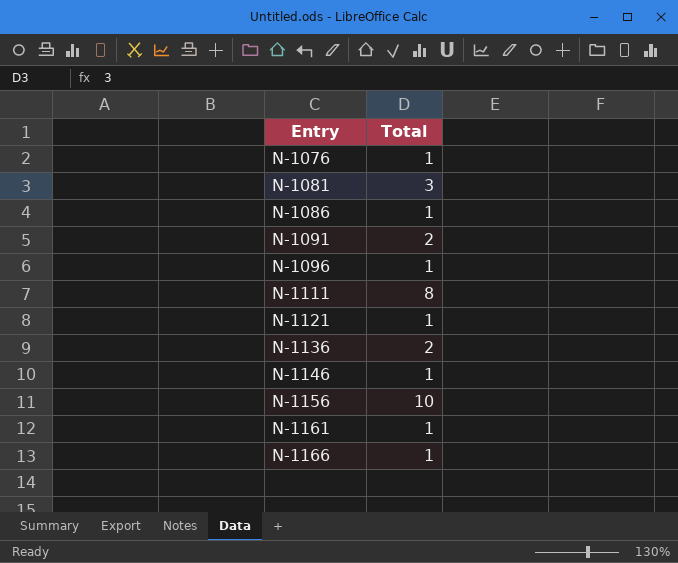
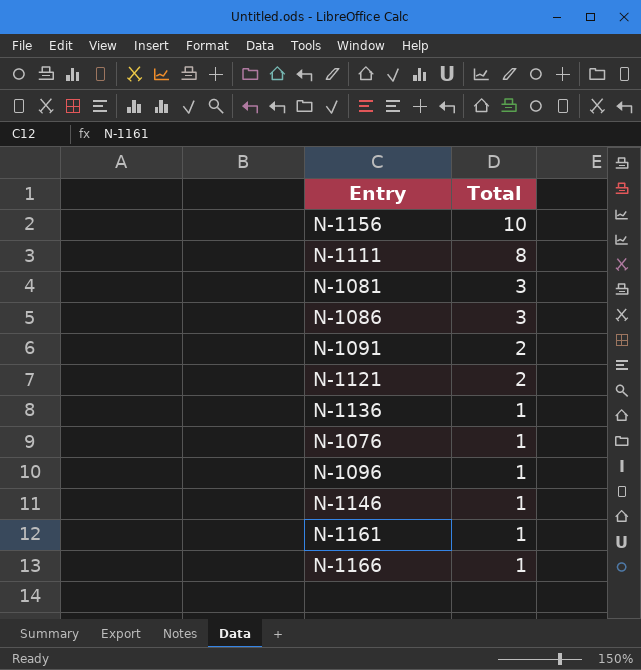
row order: Entry ascending -> Total descending
N-1086 | Total: 1 -> 3
N-1121 | Total: 1 -> 2
N-1136 | Total: 2 -> 1

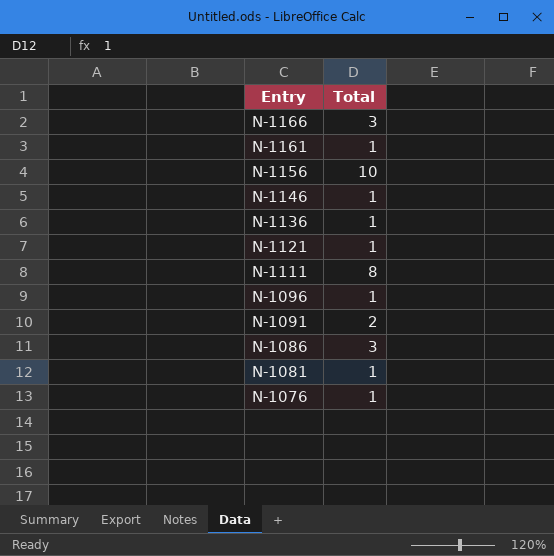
row order: Total descending -> Entry descending
N-1166 | Total: 1 -> 3
N-1121 | Total: 2 -> 1
N-1081 | Total: 3 -> 1

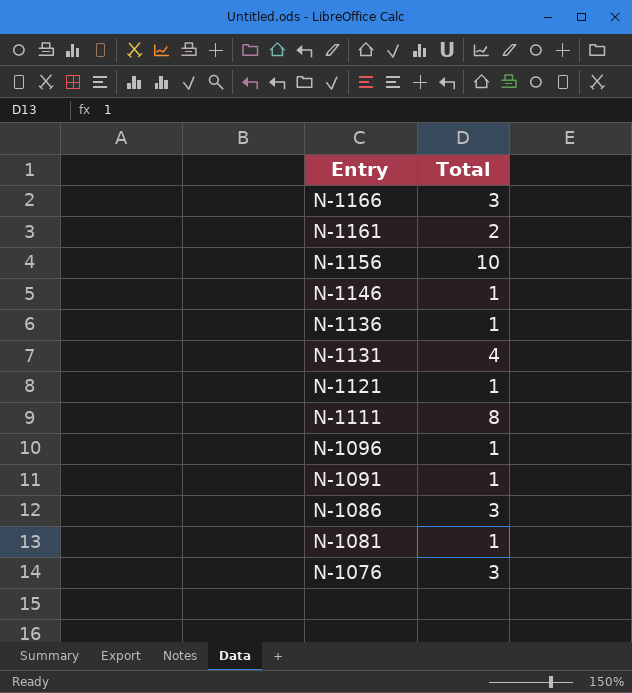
N-1161 | Total: 1 -> 2
row N-1131: none -> 4
N-1091 | Total: 2 -> 1
N-1076 | Total: 1 -> 3

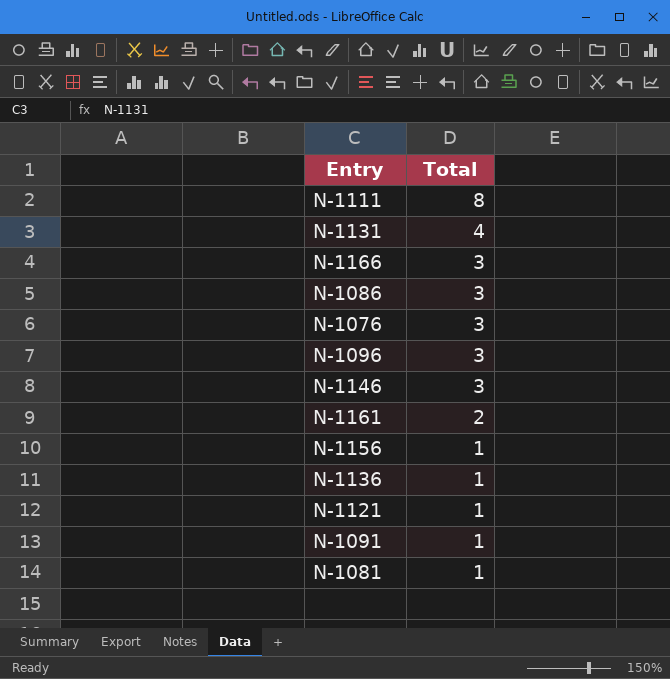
row order: Entry descending -> Total descending
N-1096 | Total: 1 -> 3
N-1146 | Total: 1 -> 3
N-1156 | Total: 10 -> 1

